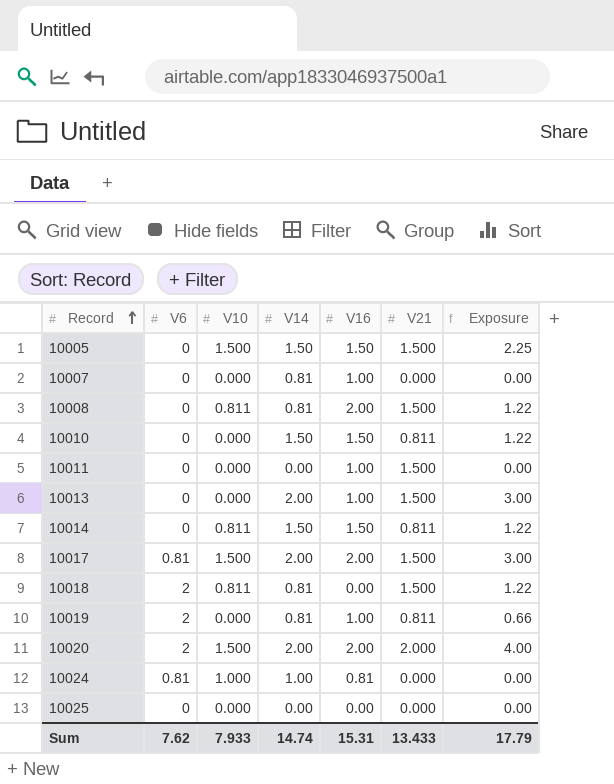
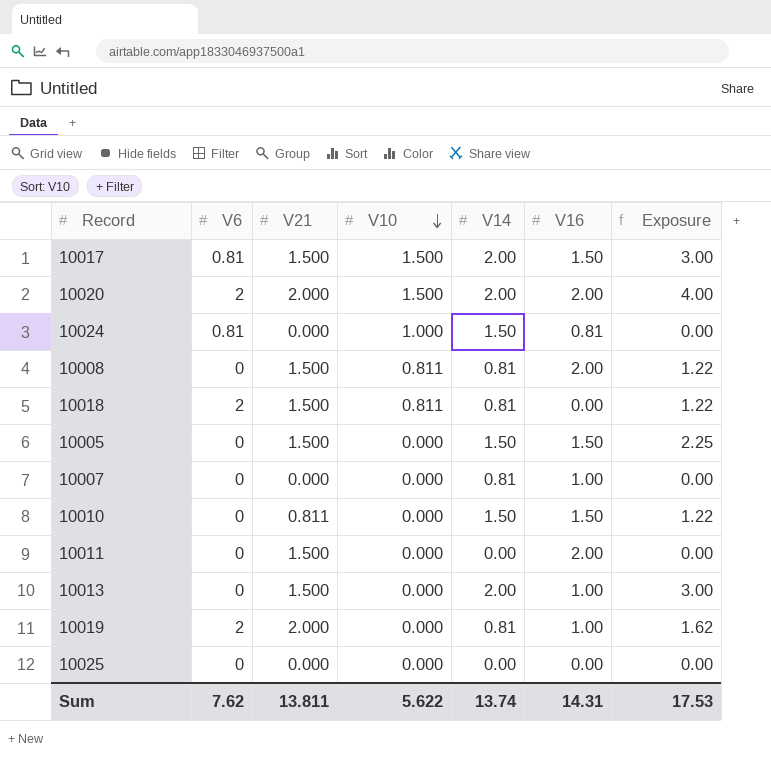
row order: Record ascending -> V10 descending
column V21 | position: 6 -> 3
row 10014: 0 | 0.811 | 1.50 | 1.50 | 0.811 | 1.22 -> none
10017 | V16: 2.00 -> 1.50
10024 | V14: 1.00 -> 1.50
10005 | V10: 1.500 -> 0.000
10011 | V16: 1.00 -> 2.00
10019 | V21: 0.811 -> 2.000
10019 | Exposure: 0.66 -> 1.62
Sum | V21: 13.433 -> 13.811
Sum | V10: 7.933 -> 5.622
Sum | V14: 14.74 -> 13.74
Sum | V16: 15.31 -> 14.31
Sum | Exposure: 17.79 -> 17.53

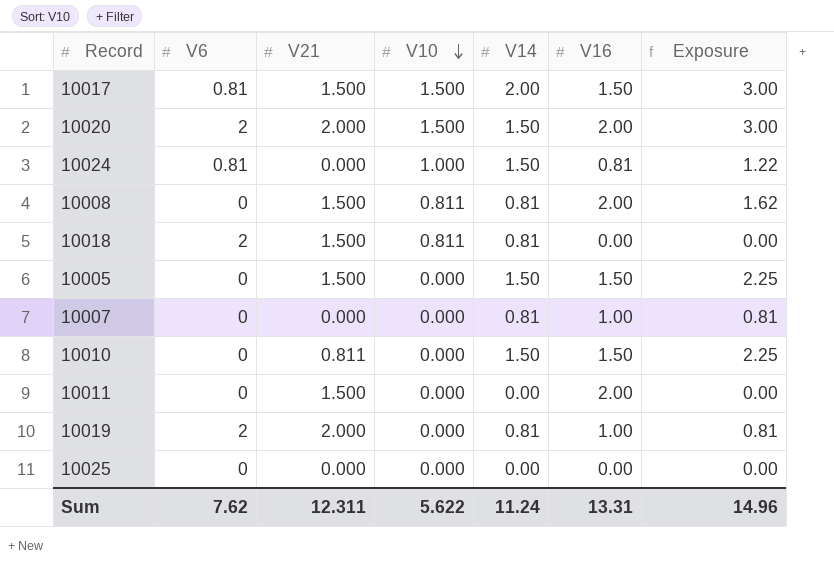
column Exposure | formula: [V21] * [V14] -> [V14] * [V16]
row 10013: 0 | 1.500 | 0.000 | 2.00 | 1.00 | 3.00 -> none
10020 | V14: 2.00 -> 1.50
Sum | V21: 13.811 -> 12.311
Sum | V14: 13.74 -> 11.24
Sum | V16: 14.31 -> 13.31
Sum | Exposure: 17.53 -> 14.96

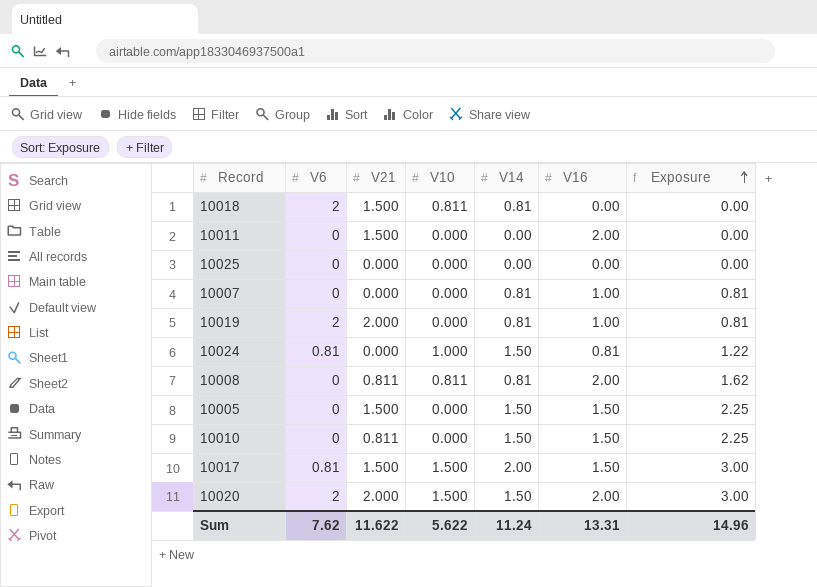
row order: V10 descending -> Exposure ascending
10008 | V21: 1.500 -> 0.811
Sum | V21: 12.311 -> 11.622

